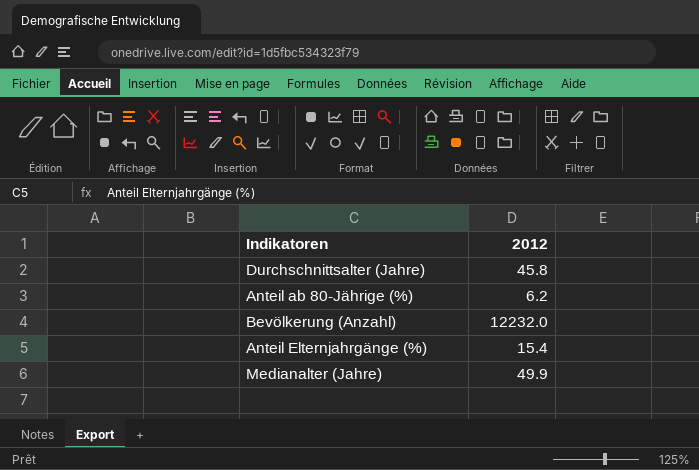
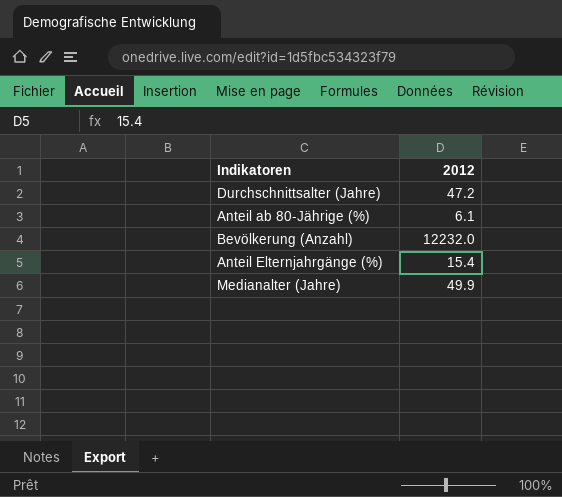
Durchschnittsalter (Jahre) | 2012: 45.8 -> 47.2
Anteil ab 80-Jährige (%) | 2012: 6.2 -> 6.1

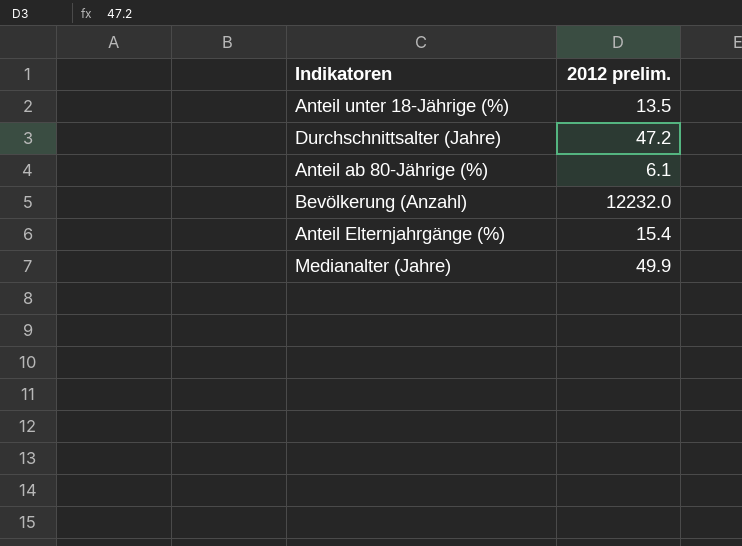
column name: 2012 -> 2012 prelim.
row Anteil unter 18-Jährige (%): none -> 13.5

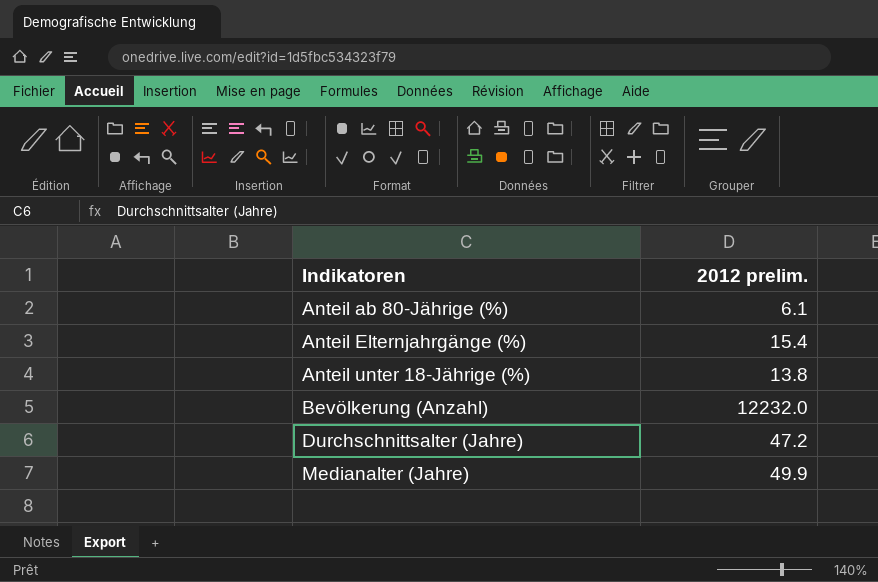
row order: none -> Indikatoren ascending
Anteil unter 18-Jährige (%) | 2012 prelim.: 13.5 -> 13.8

